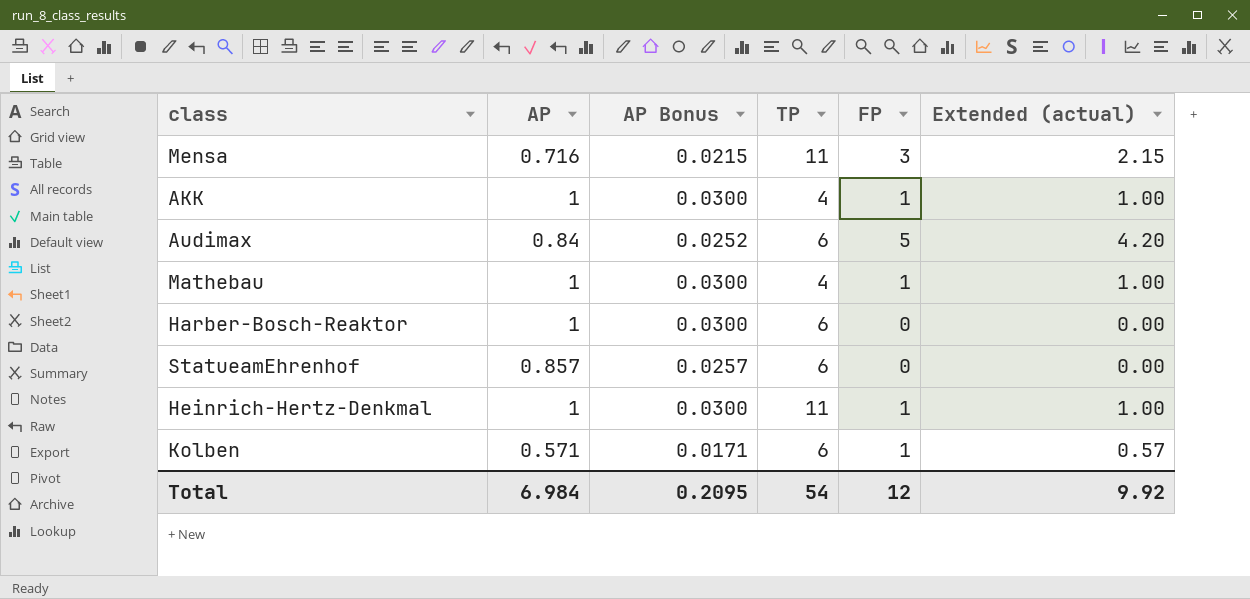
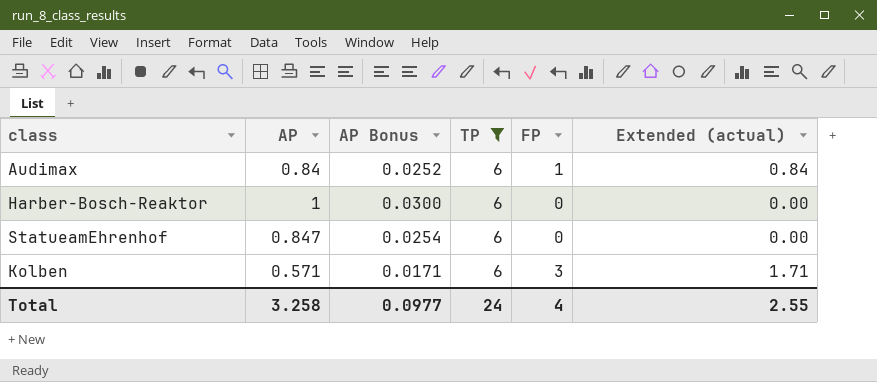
filter: none -> TP = 6
Audimax | FP: 5 -> 1
Audimax | Extended (actual): 4.20 -> 0.84
StatueamEhrenhof | AP: 0.857 -> 0.847
StatueamEhrenhof | AP Bonus: 0.0257 -> 0.0254
Kolben | FP: 1 -> 3
Kolben | Extended (actual): 0.57 -> 1.71
Total | AP: 6.984 -> 3.258
Total | AP Bonus: 0.2095 -> 0.0977
Total | TP: 54 -> 24
Total | FP: 12 -> 4
Total | Extended (actual): 9.92 -> 2.55

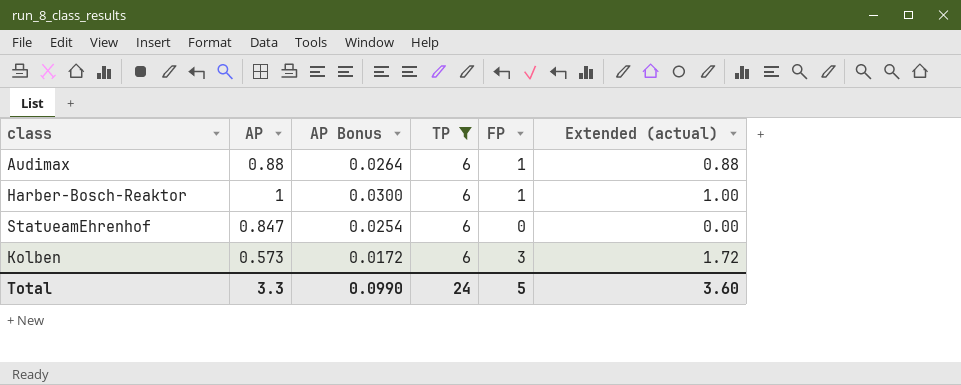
Audimax | AP: 0.84 -> 0.88
Audimax | AP Bonus: 0.0252 -> 0.0264
Audimax | Extended (actual): 0.84 -> 0.88
Harber-Bosch-Reaktor | FP: 0 -> 1
Harber-Bosch-Reaktor | Extended (actual): 0.00 -> 1.00
Kolben | AP: 0.571 -> 0.573
Kolben | AP Bonus: 0.0171 -> 0.0172
Kolben | Extended (actual): 1.71 -> 1.72
Total | AP: 3.258 -> 3.3
Total | AP Bonus: 0.0977 -> 0.0990
Total | FP: 4 -> 5
Total | Extended (actual): 2.55 -> 3.60

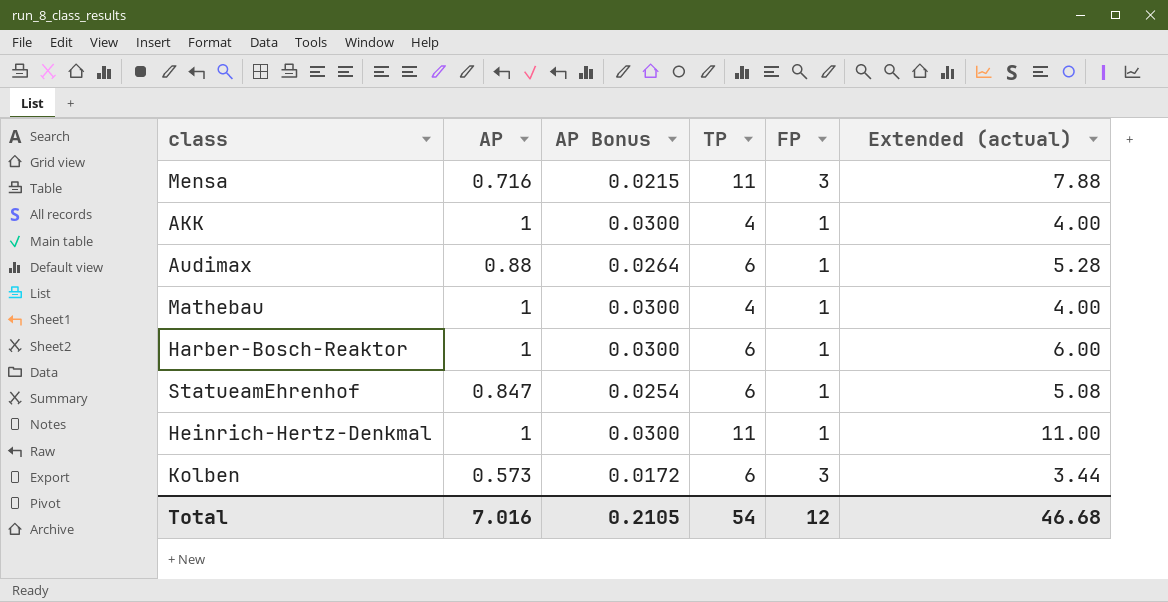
filter: TP = 6 -> none
column Extended (actual) | formula: [AP] * [FP] -> [AP] * [TP]
StatueamEhrenhof | FP: 0 -> 1
Total | AP: 3.3 -> 7.016
Total | AP Bonus: 0.0990 -> 0.2105
Total | TP: 24 -> 54
Total | FP: 5 -> 12
Total | Extended (actual): 3.60 -> 46.68

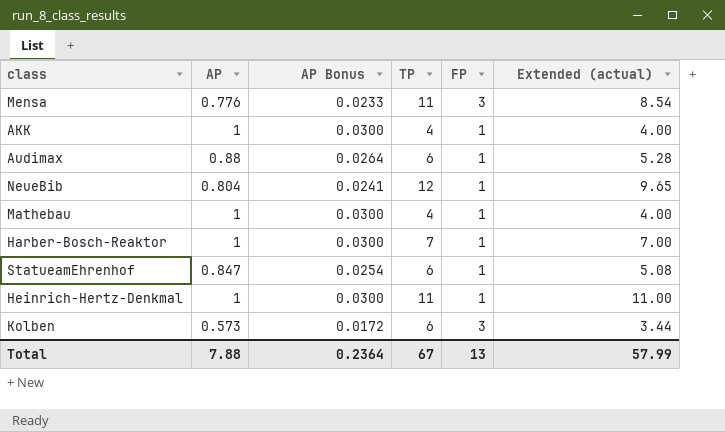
Mensa | AP: 0.716 -> 0.776
Mensa | AP Bonus: 0.0215 -> 0.0233
Mensa | Extended (actual): 7.88 -> 8.54
row NeueBib: none -> 0.804 | 0.0241 | 12 | 1 | 9.65
Harber-Bosch-Reaktor | TP: 6 -> 7
Harber-Bosch-Reaktor | Extended (actual): 6.00 -> 7.00
Total | AP: 7.016 -> 7.88
Total | AP Bonus: 0.2105 -> 0.2364
Total | TP: 54 -> 67
Total | FP: 12 -> 13
Total | Extended (actual): 46.68 -> 57.99

